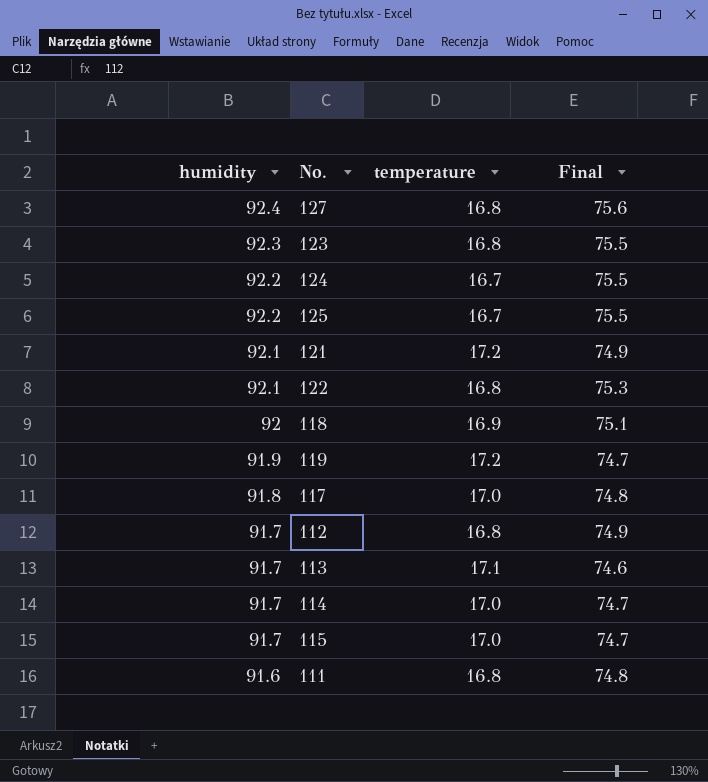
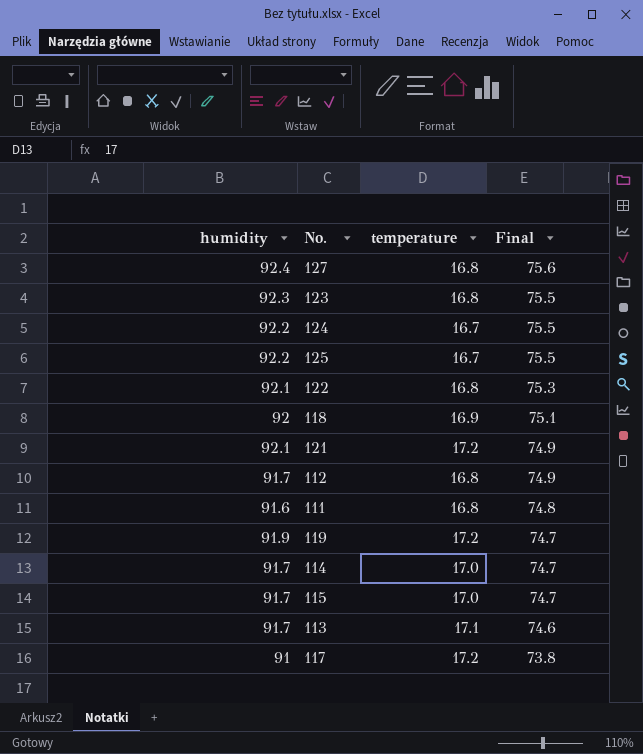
row order: humidity descending -> Final descending
117 | humidity: 91.8 -> 91
117 | temperature: 17.0 -> 17.2
117 | Final: 74.8 -> 73.8

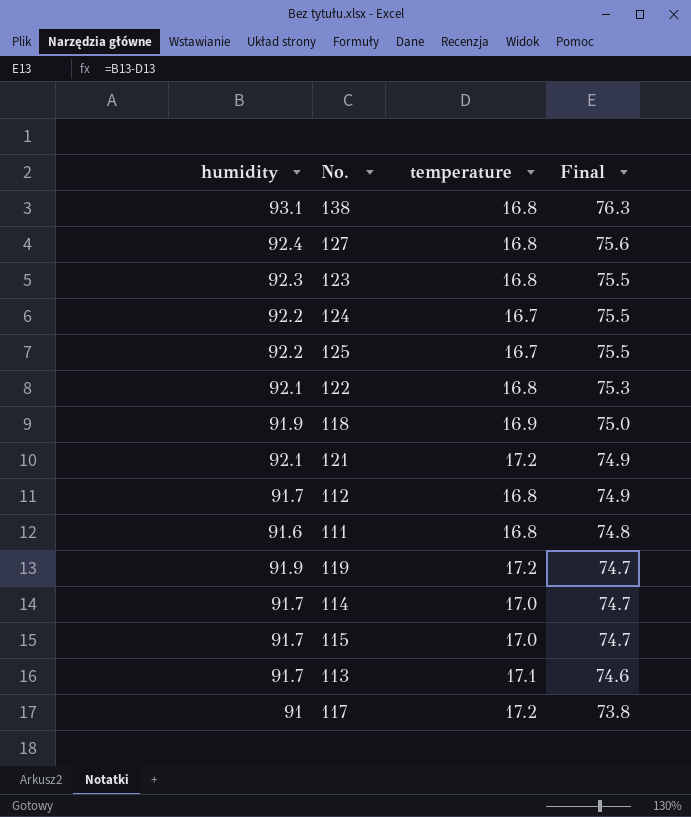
row 138: none -> 93.1 | 16.8 | 76.3
118 | humidity: 92 -> 91.9
118 | Final: 75.1 -> 75.0

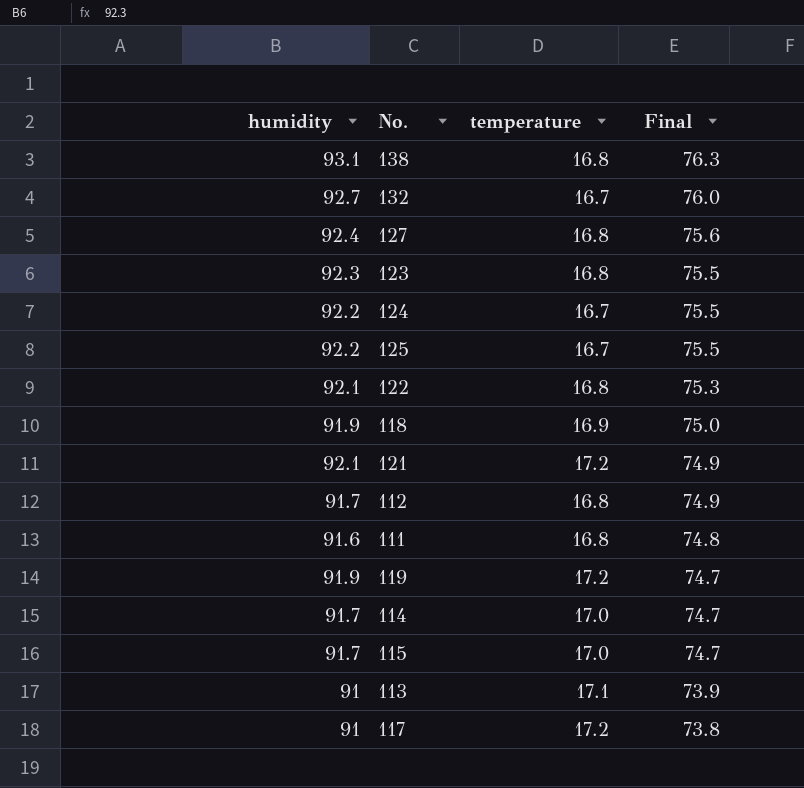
row 132: none -> 92.7 | 16.7 | 76.0
113 | humidity: 91.7 -> 91
113 | Final: 74.6 -> 73.9

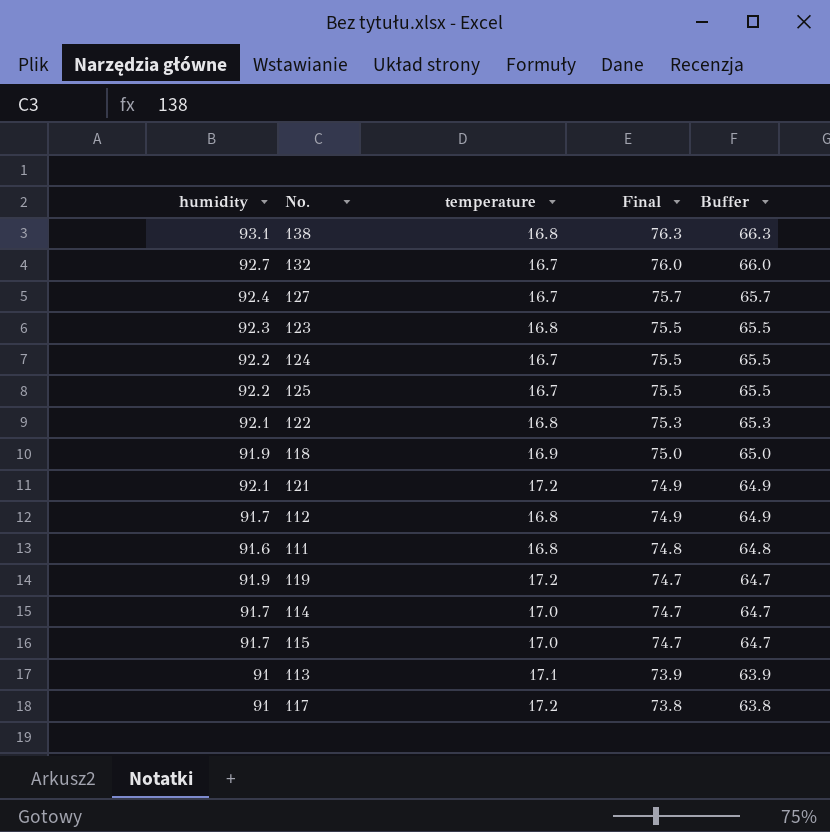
column Buffer | formula: none -> [Final] - 10
127 | temperature: 16.8 -> 16.7
127 | Final: 75.6 -> 75.7

